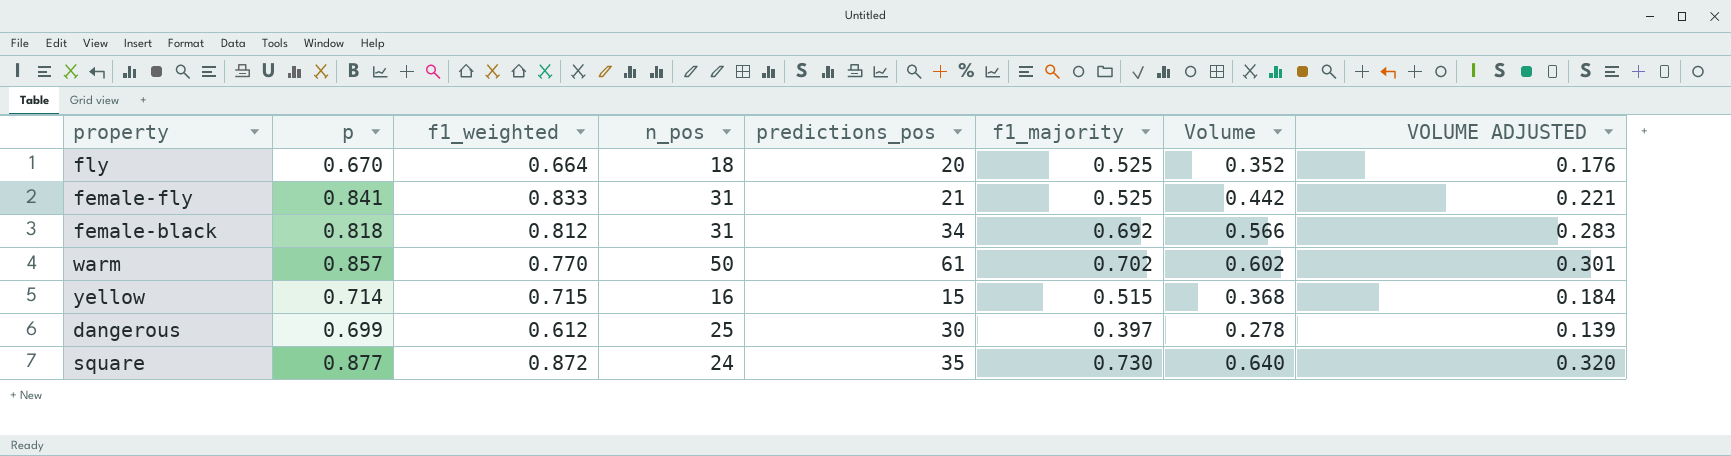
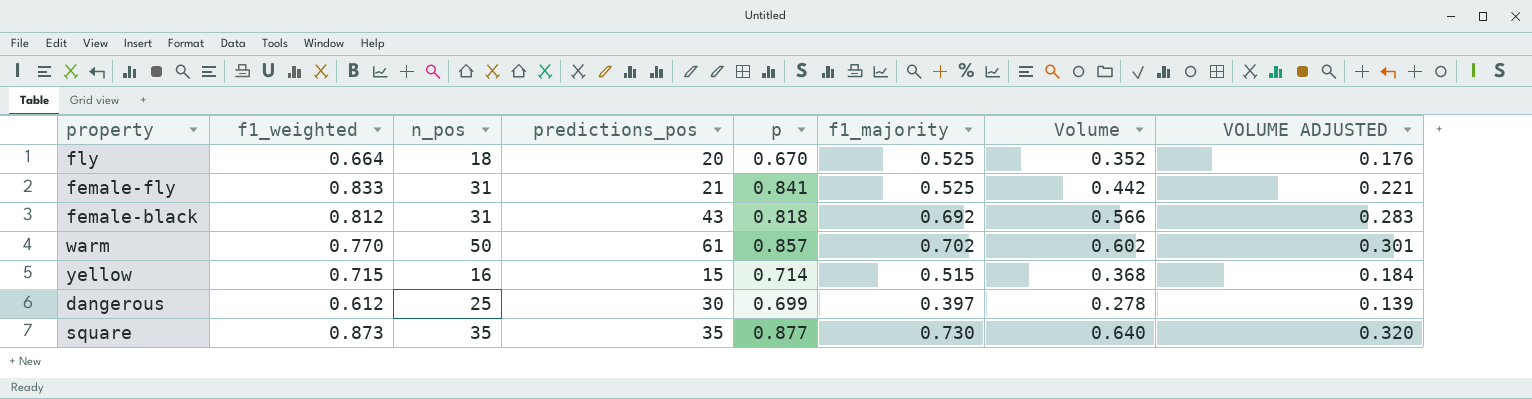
column p | position: 2 -> 5
female-black | predictions_pos: 34 -> 43
square | f1_weighted: 0.872 -> 0.873
square | n_pos: 24 -> 35

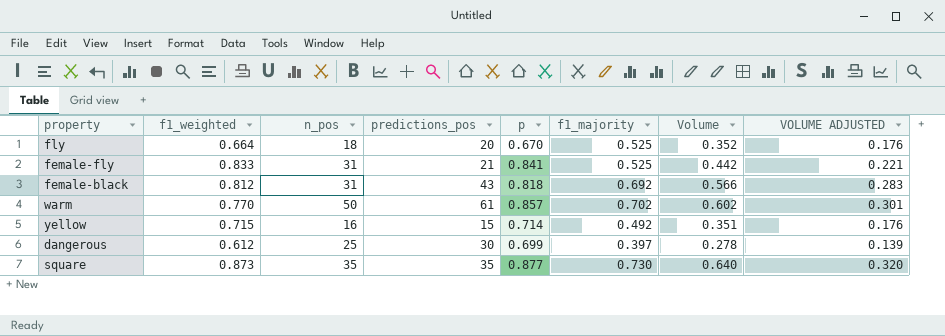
yellow | f1_majority: 0.515 -> 0.492
yellow | Volume: 0.368 -> 0.351
yellow | VOLUME ADJUSTED: 0.184 -> 0.176

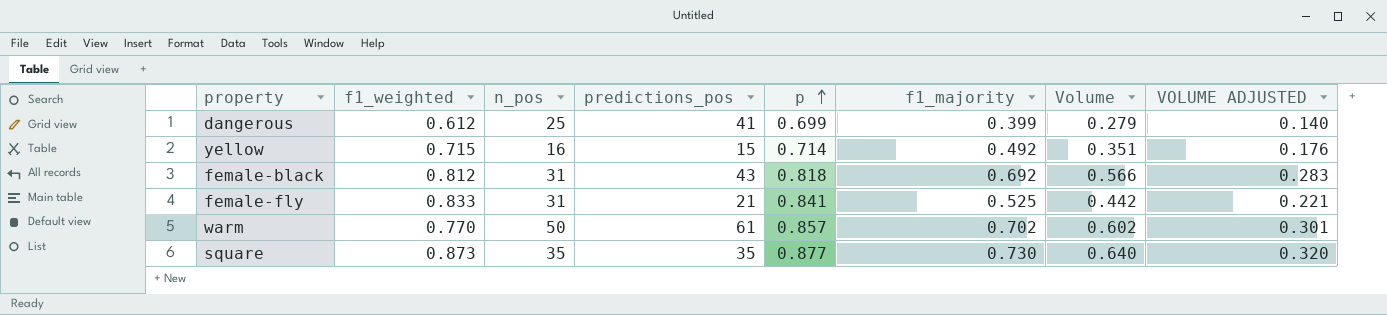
row order: none -> p ascending
row fly: 0.664 | 18 | 20 | 0.670 | 0.525 | 0.352 | 0.176 -> none
dangerous | predictions_pos: 30 -> 41
dangerous | f1_majority: 0.397 -> 0.399
dangerous | Volume: 0.278 -> 0.279
dangerous | VOLUME ADJUSTED: 0.139 -> 0.140

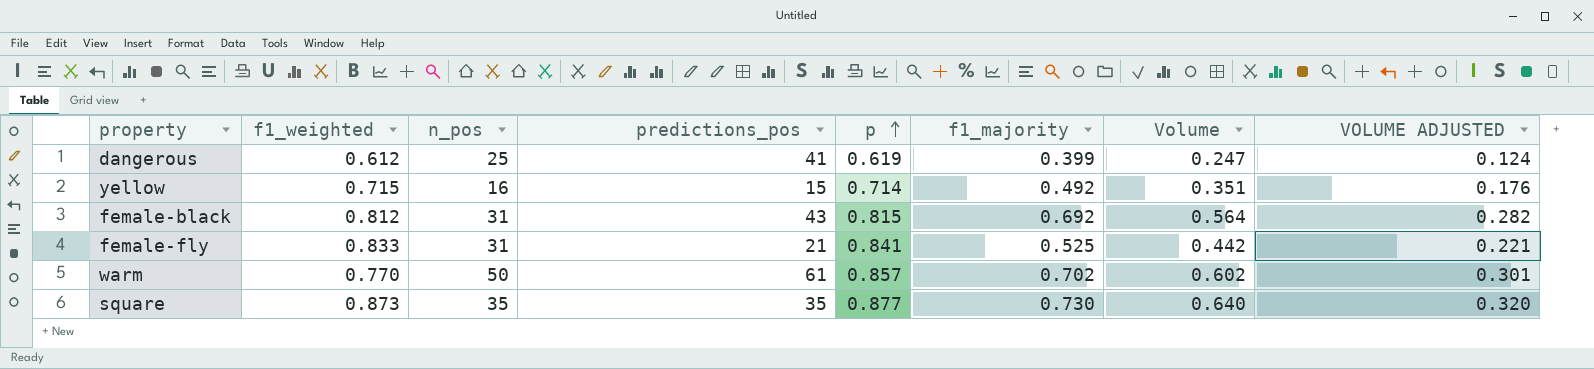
dangerous | p: 0.699 -> 0.619
dangerous | Volume: 0.279 -> 0.247
dangerous | VOLUME ADJUSTED: 0.140 -> 0.124
female-black | p: 0.818 -> 0.815
female-black | Volume: 0.566 -> 0.564
female-black | VOLUME ADJUSTED: 0.283 -> 0.282

